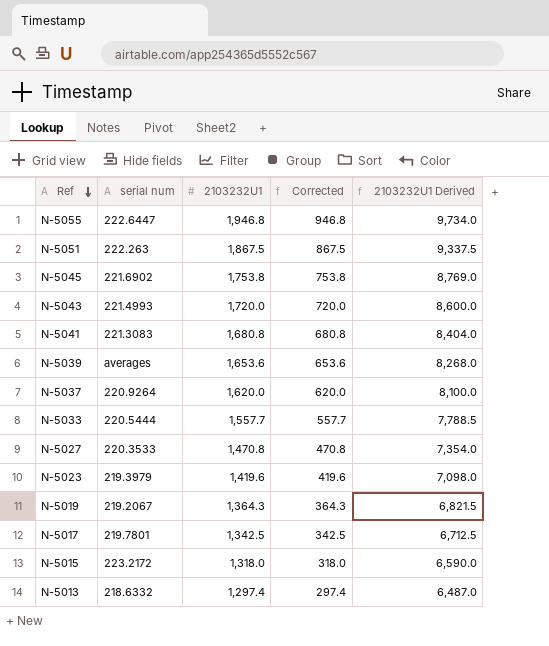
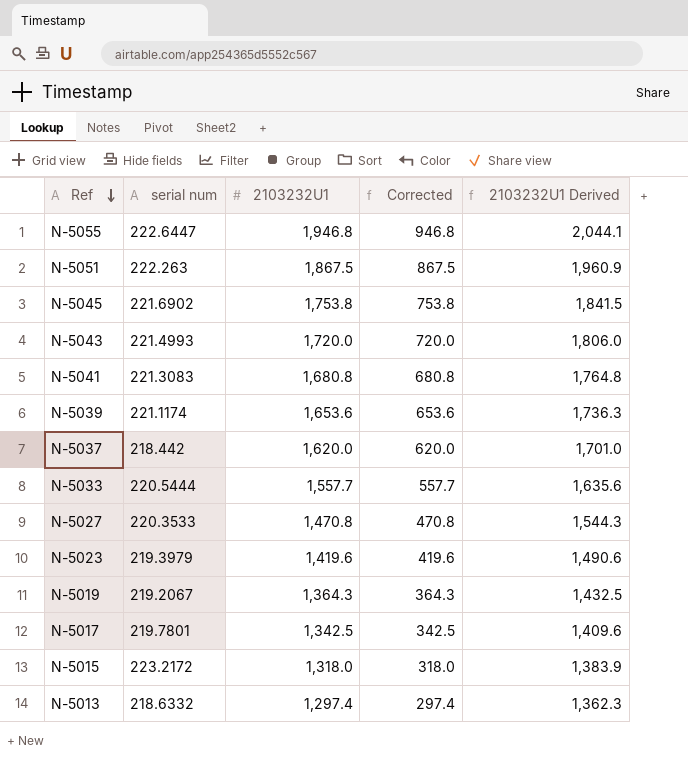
column 2103232U1 Derived | formula: [2103232U1] * 5 -> [2103232U1] * 1.05
N-5039 | serial num: averages -> 221.1174
N-5037 | serial num: 220.9264 -> 218.442

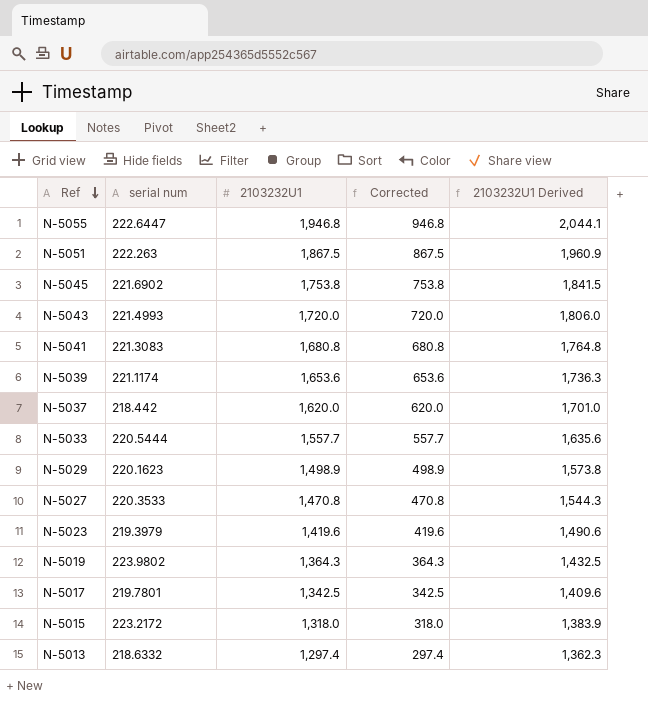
row N-5029: none -> 220.1623 | 1,498.9 | 498.9 | 1,573.8
N-5019 | serial num: 219.2067 -> 223.9802

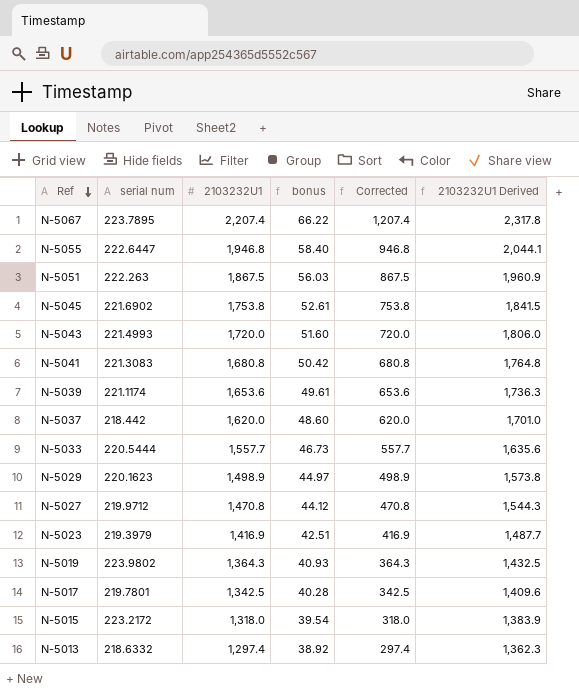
column bonus | formula: none -> [2103232U1] * 0.03
row N-5067: none -> 223.7895 | 2,207.4 | 66.22 | 1,207.4 | 2,317.8
N-5027 | serial num: 220.3533 -> 219.9712
N-5023 | 2103232U1: 1,419.6 -> 1,416.9
N-5023 | Corrected: 419.6 -> 416.9
N-5023 | 2103232U1 Derived: 1,490.6 -> 1,487.7

